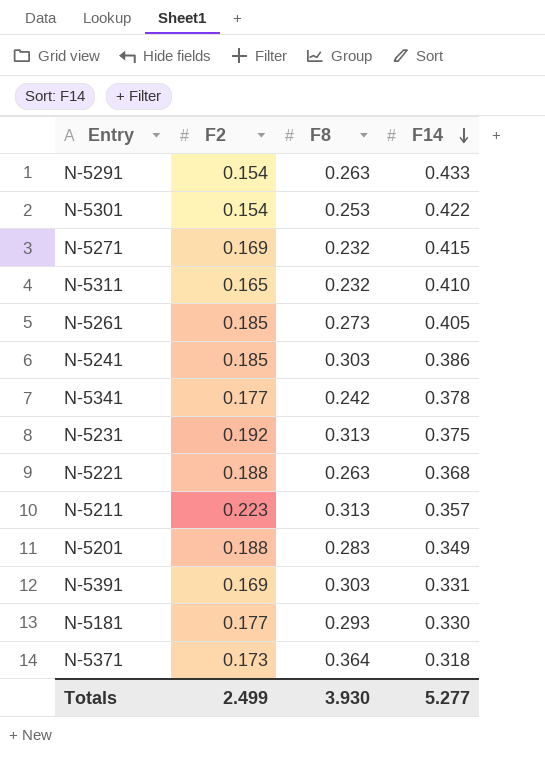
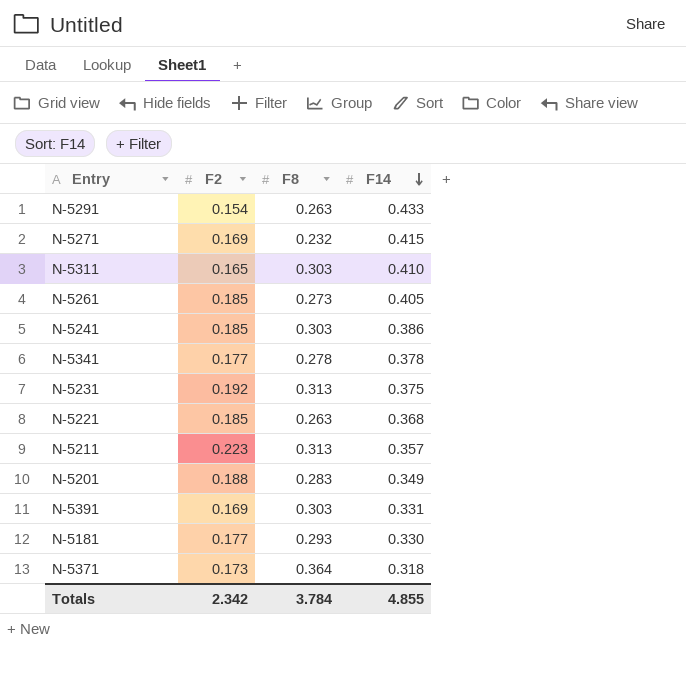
row N-5301: 0.154 | 0.253 | 0.422 -> none
N-5311 | F8: 0.232 -> 0.303
N-5341 | F8: 0.242 -> 0.278
N-5221 | F2: 0.188 -> 0.185
Totals | F2: 2.499 -> 2.342
Totals | F8: 3.930 -> 3.784
Totals | F14: 5.277 -> 4.855

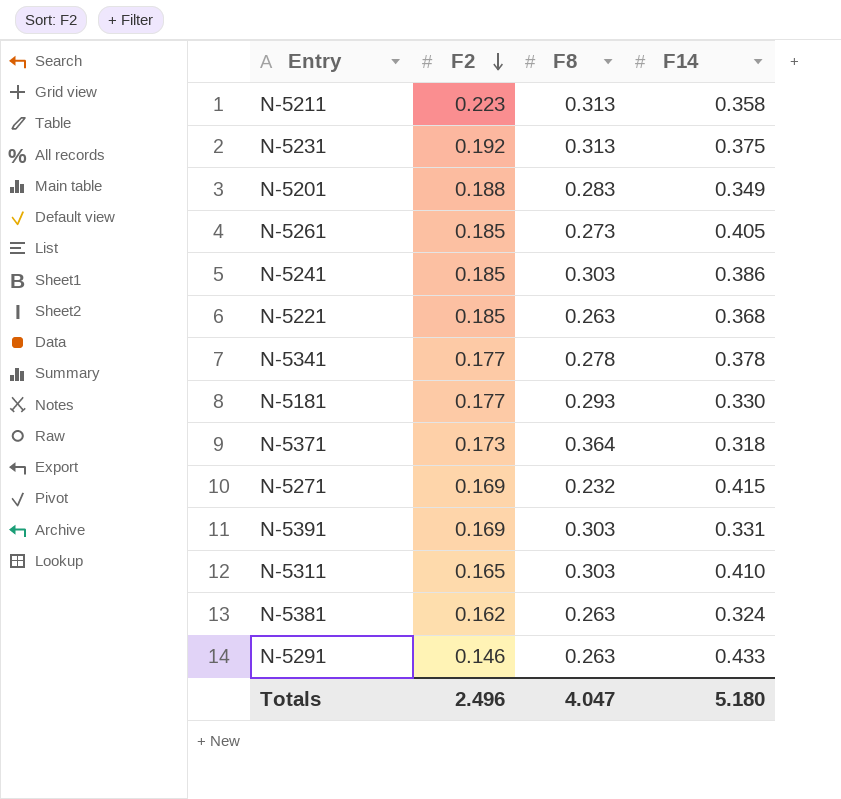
row order: F14 descending -> F2 descending
N-5211 | F14: 0.357 -> 0.358
row N-5381: none -> 0.162 | 0.263 | 0.324
N-5291 | F2: 0.154 -> 0.146
Totals | F2: 2.342 -> 2.496
Totals | F8: 3.784 -> 4.047
Totals | F14: 4.855 -> 5.180

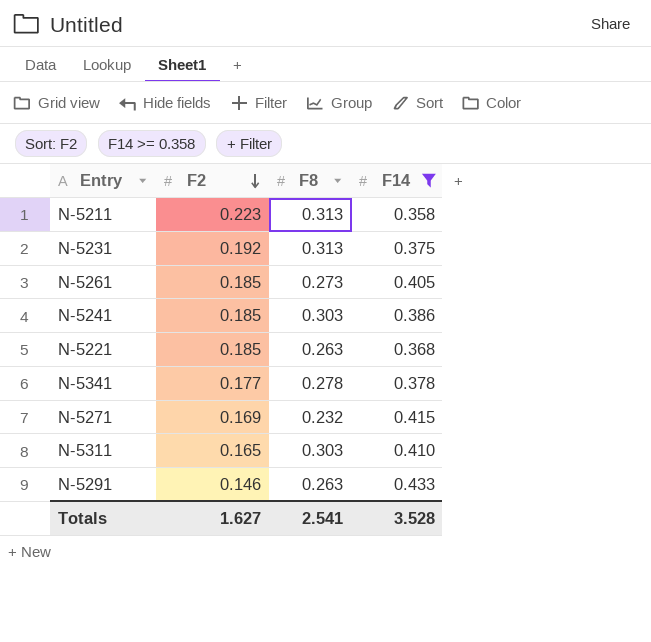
filter: none -> F14 >= 0.358
Totals | F2: 2.496 -> 1.627
Totals | F8: 4.047 -> 2.541
Totals | F14: 5.180 -> 3.528

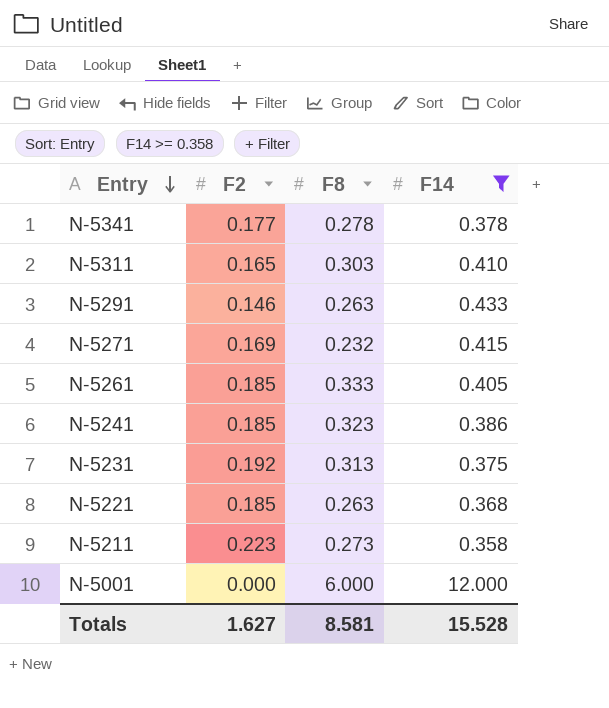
row order: F2 descending -> Entry descending
N-5261 | F8: 0.273 -> 0.333
N-5241 | F8: 0.303 -> 0.323
N-5211 | F8: 0.313 -> 0.273
row N-5001: none -> 0.000 | 6.000 | 12.000
Totals | F8: 2.541 -> 8.581
Totals | F14: 3.528 -> 15.528

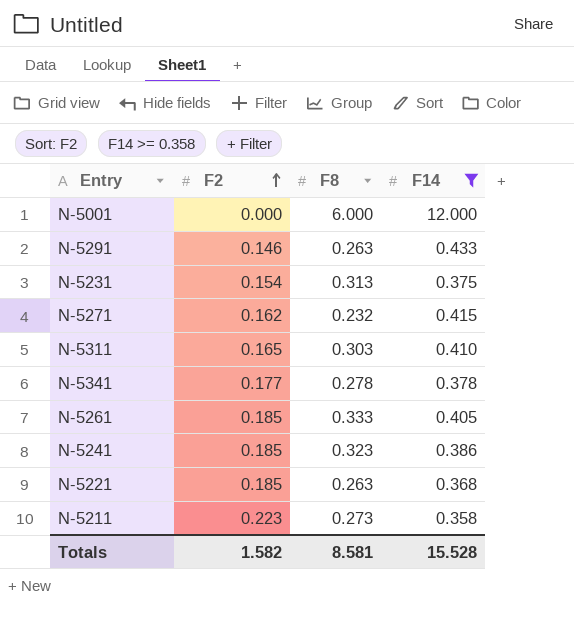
row order: Entry descending -> F2 ascending
N-5231 | F2: 0.192 -> 0.154
N-5271 | F2: 0.169 -> 0.162
Totals | F2: 1.627 -> 1.582

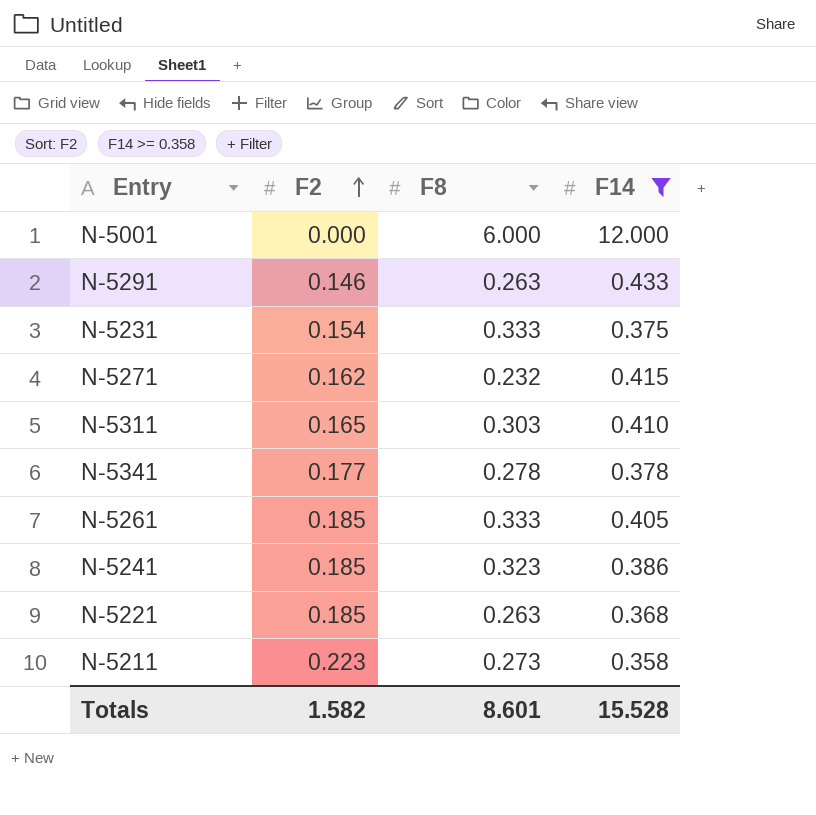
N-5231 | F8: 0.313 -> 0.333
Totals | F8: 8.581 -> 8.601

